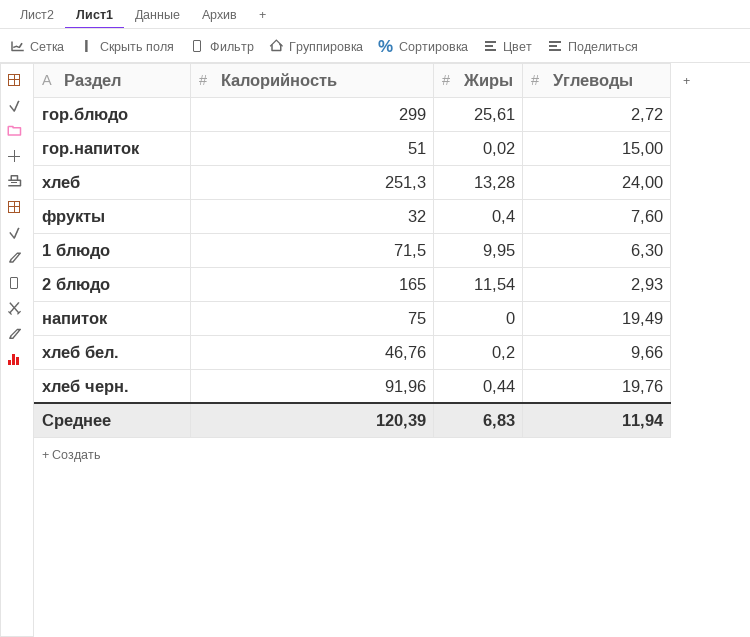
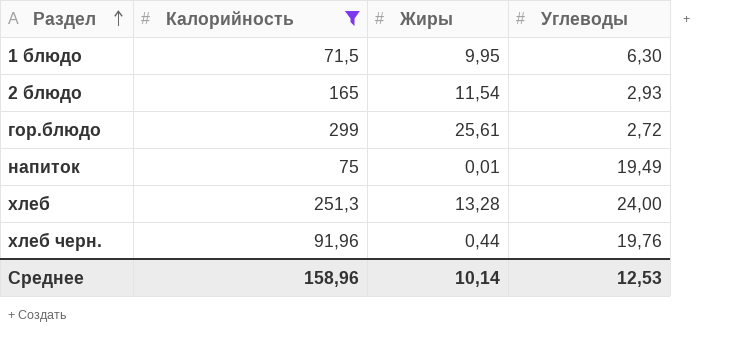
filter: none -> Калорийность >= 71,5
row order: none -> Раздел ascending
напиток | Жиры: 0 -> 0,01
Среднее | Калорийность: 120,39 -> 158,96
Среднее | Жиры: 6,83 -> 10,14
Среднее | Углеводы: 11,94 -> 12,53

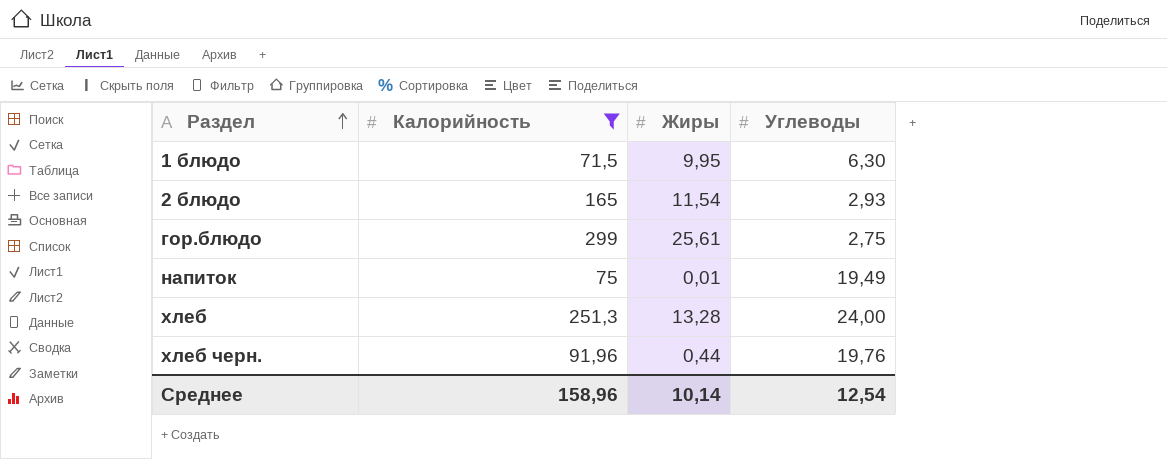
гор.блюдо | Углеводы: 2,72 -> 2,75
Среднее | Углеводы: 12,53 -> 12,54

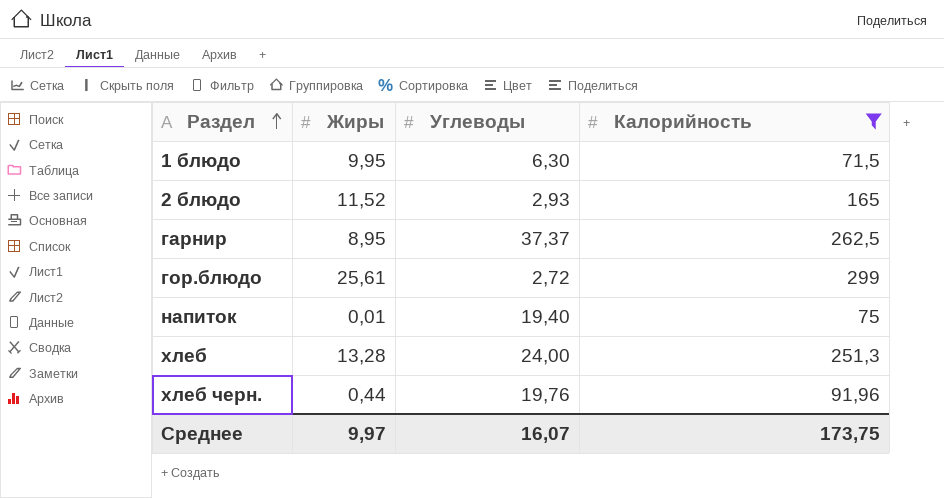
column Калорийность | position: 2 -> 4
2 блюдо | Жиры: 11,54 -> 11,52
row гарнир: none -> 8,95 | 37,37 | 262,5
гор.блюдо | Углеводы: 2,75 -> 2,72
напиток | Углеводы: 19,49 -> 19,40
Среднее | Жиры: 10,14 -> 9,97
Среднее | Углеводы: 12,54 -> 16,07
Среднее | Калорийность: 158,96 -> 173,75

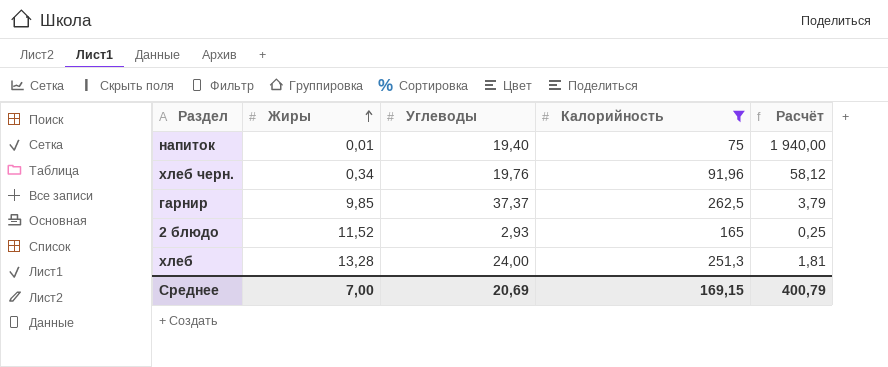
row order: Раздел ascending -> Жиры ascending
column Расчёт | formula: none -> [Углеводы] / [Жиры]
row 1 блюдо: 9,95 | 6,30 | 71,5 -> none
row гор.блюдо: 25,61 | 2,72 | 299 -> none
хлеб черн. | Жиры: 0,44 -> 0,34
гарнир | Жиры: 8,95 -> 9,85
Среднее | Жиры: 9,97 -> 7,00
Среднее | Углеводы: 16,07 -> 20,69
Среднее | Калорийность: 173,75 -> 169,15

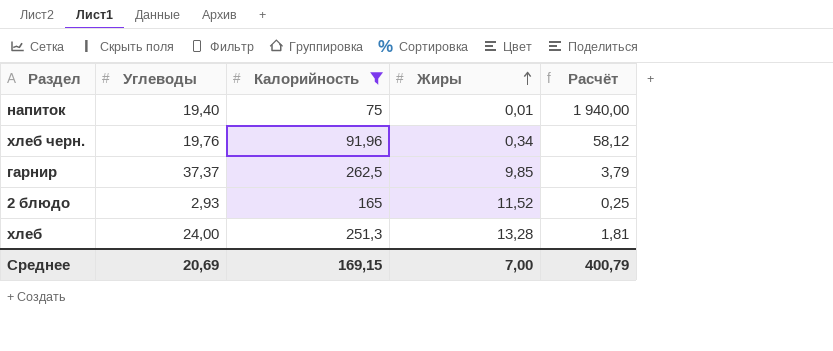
column Жиры | position: 2 -> 4

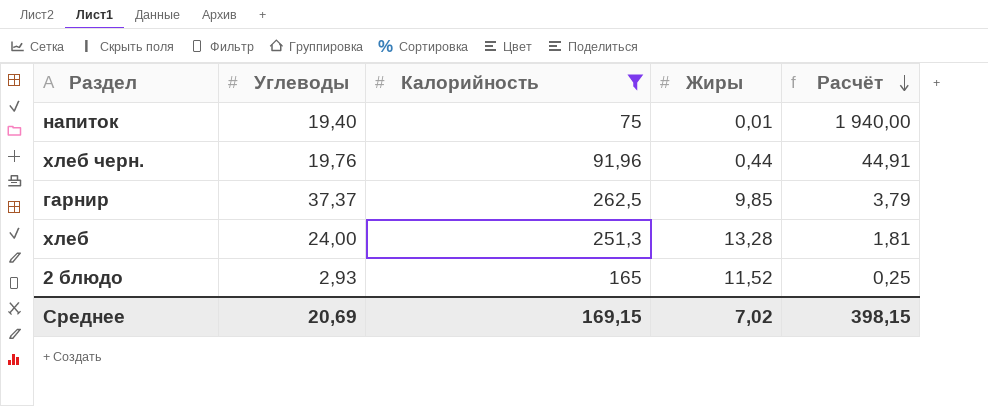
row order: Жиры ascending -> Расчёт descending
хлеб черн. | Жиры: 0,34 -> 0,44
хлеб черн. | Расчёт: 58,12 -> 44,91
Среднее | Жиры: 7,00 -> 7,02
Среднее | Расчёт: 400,79 -> 398,15

